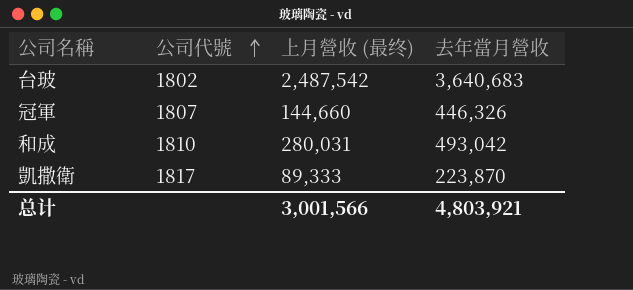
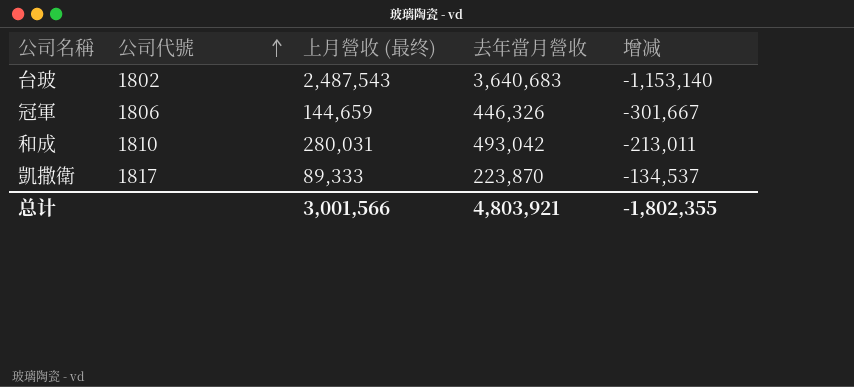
column 增减 | formula: none -> [上月營收 (最终)] - [去年當月營收]
台玻 | 上月營收 (最终): 2,487,542 -> 2,487,543
冠軍 | 公司代號: 1807 -> 1806
冠軍 | 上月營收 (最终): 144,660 -> 144,659

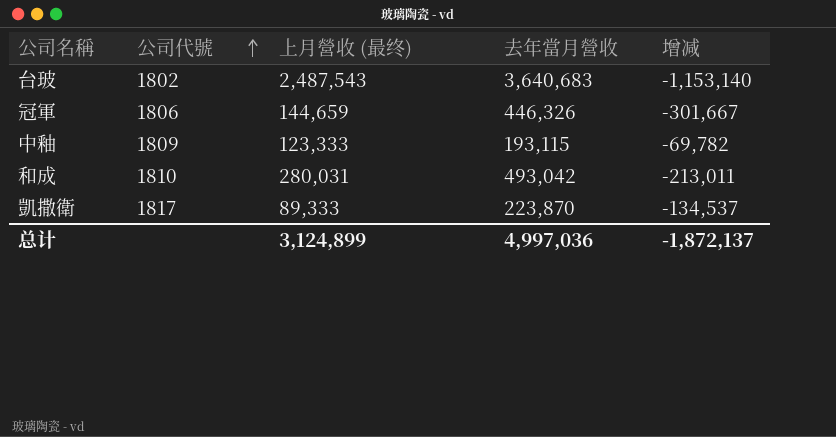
row 中釉: none -> 1809 | 123,333 | 193,115 | -69,782
总计 | 上月營收 (最终): 3,001,566 -> 3,124,899
总计 | 去年當月營收: 4,803,921 -> 4,997,036
总计 | 增减: -1,802,355 -> -1,872,137

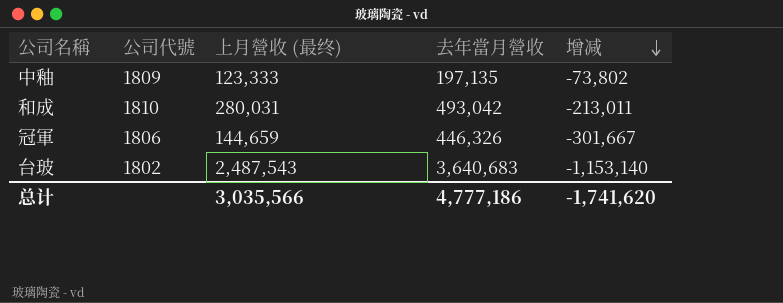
row order: 公司代號 ascending -> 增减 descending
row 凱撒衛: 1817 | 89,333 | 223,870 | -134,537 -> none
中釉 | 去年當月營收: 193,115 -> 197,135
中釉 | 增减: -69,782 -> -73,802
总计 | 上月營收 (最终): 3,124,899 -> 3,035,566
总计 | 去年當月營收: 4,997,036 -> 4,777,186
总计 | 增减: -1,872,137 -> -1,741,620

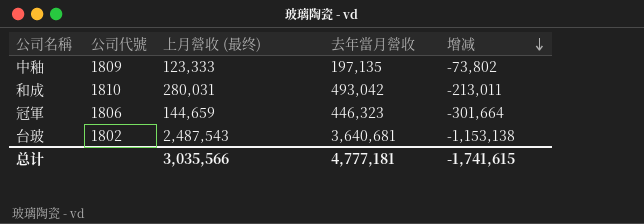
冠軍 | 去年當月營收: 446,326 -> 446,323
冠軍 | 增减: -301,667 -> -301,664
台玻 | 去年當月營收: 3,640,683 -> 3,640,681
台玻 | 增减: -1,153,140 -> -1,153,138
总计 | 去年當月營收: 4,777,186 -> 4,777,181
总计 | 增减: -1,741,620 -> -1,741,615

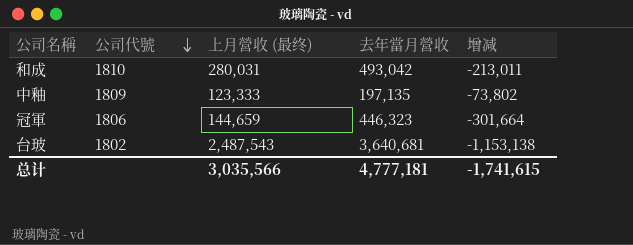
row order: 增减 descending -> 公司代號 descending

